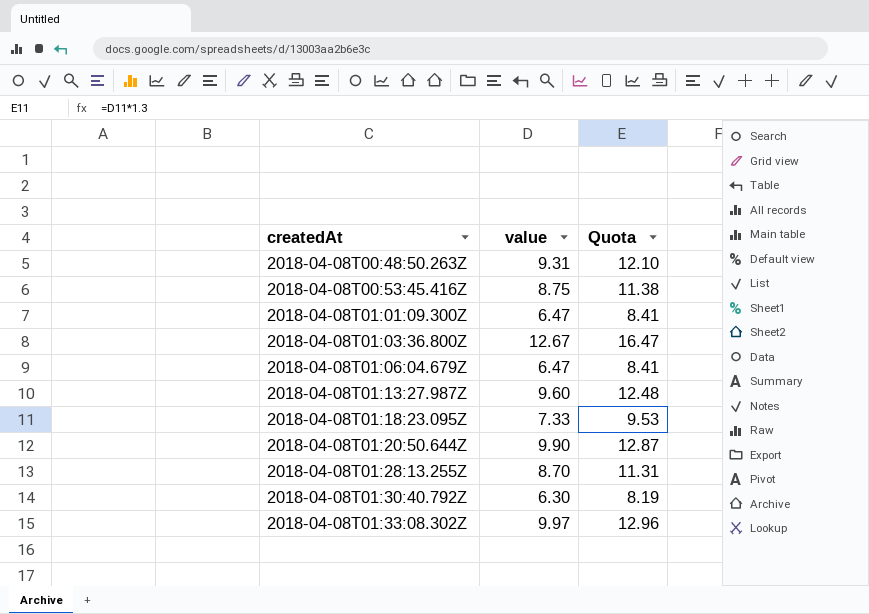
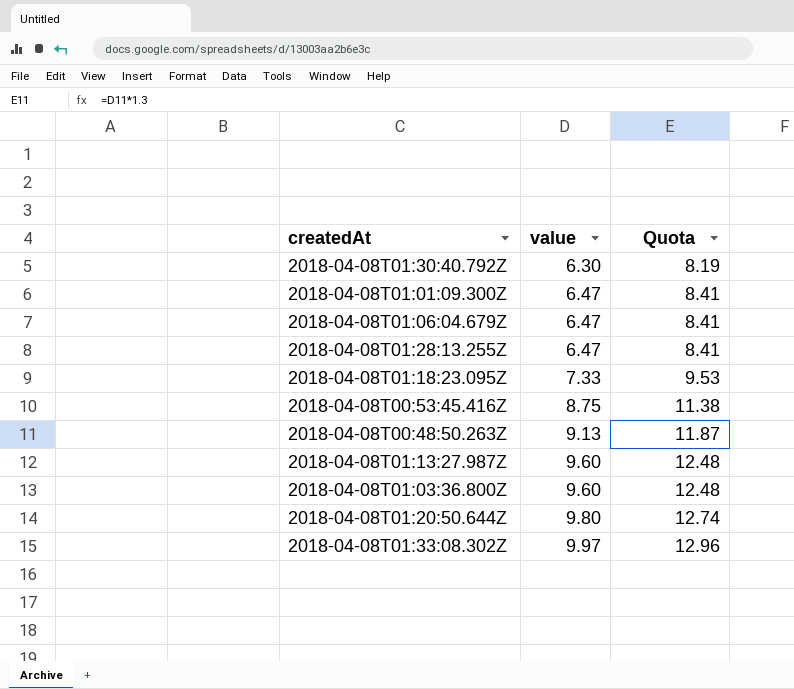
row order: createdAt ascending -> value ascending
2018-04-08T01:28:13.255Z | value: 8.70 -> 6.47
2018-04-08T01:28:13.255Z | Quota: 11.31 -> 8.41
2018-04-08T00:48:50.263Z | value: 9.31 -> 9.13
2018-04-08T00:48:50.263Z | Quota: 12.10 -> 11.87
2018-04-08T01:03:36.800Z | value: 12.67 -> 9.60
2018-04-08T01:03:36.800Z | Quota: 16.47 -> 12.48
2018-04-08T01:20:50.644Z | value: 9.90 -> 9.80
2018-04-08T01:20:50.644Z | Quota: 12.87 -> 12.74

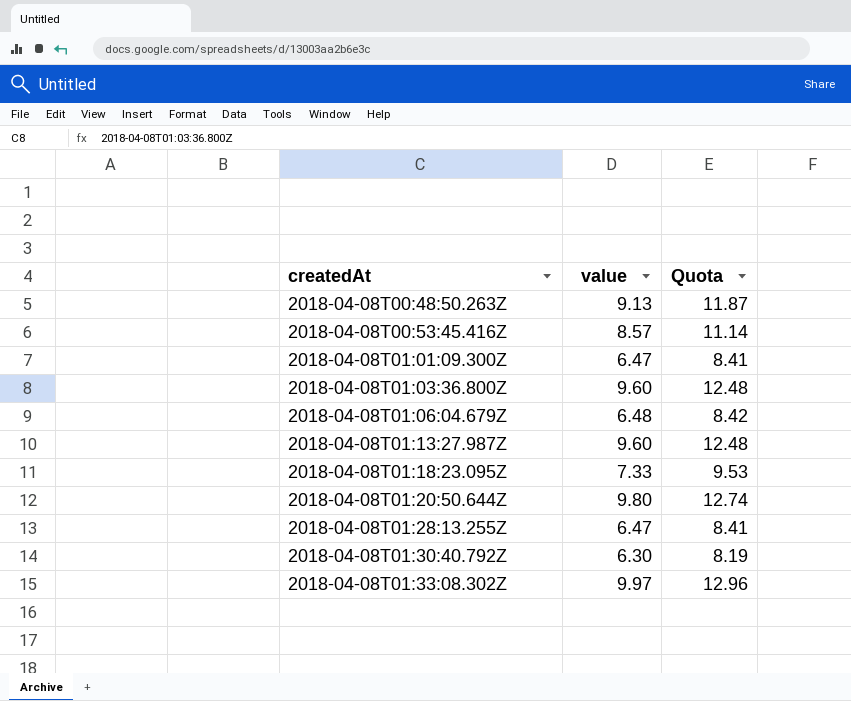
row order: value ascending -> createdAt ascending
2018-04-08T00:53:45.416Z | value: 8.75 -> 8.57
2018-04-08T00:53:45.416Z | Quota: 11.38 -> 11.14
2018-04-08T01:06:04.679Z | value: 6.47 -> 6.48
2018-04-08T01:06:04.679Z | Quota: 8.41 -> 8.42

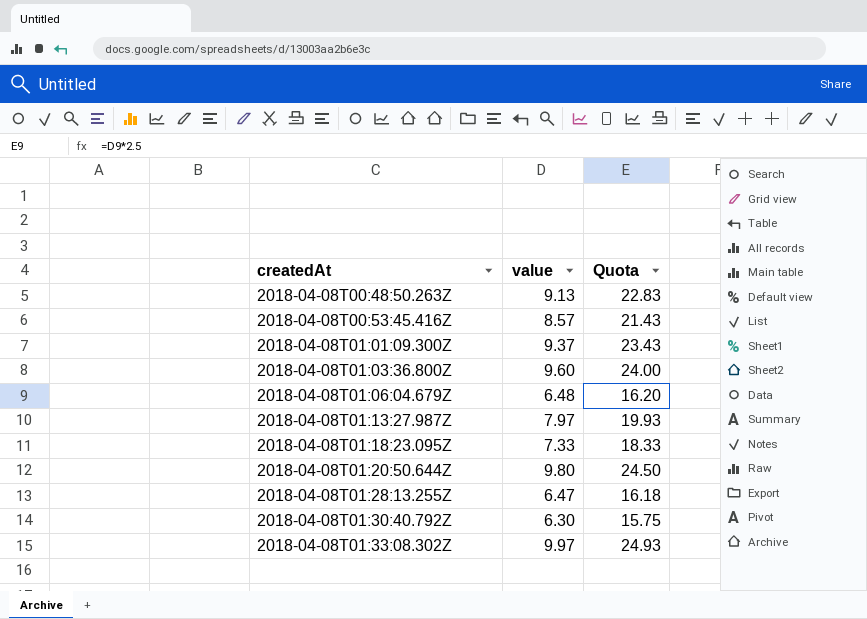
column Quota | formula: [value] * 1.3 -> [value] * 2.5
2018-04-08T01:01:09.300Z | value: 6.47 -> 9.37
2018-04-08T01:13:27.987Z | value: 9.60 -> 7.97

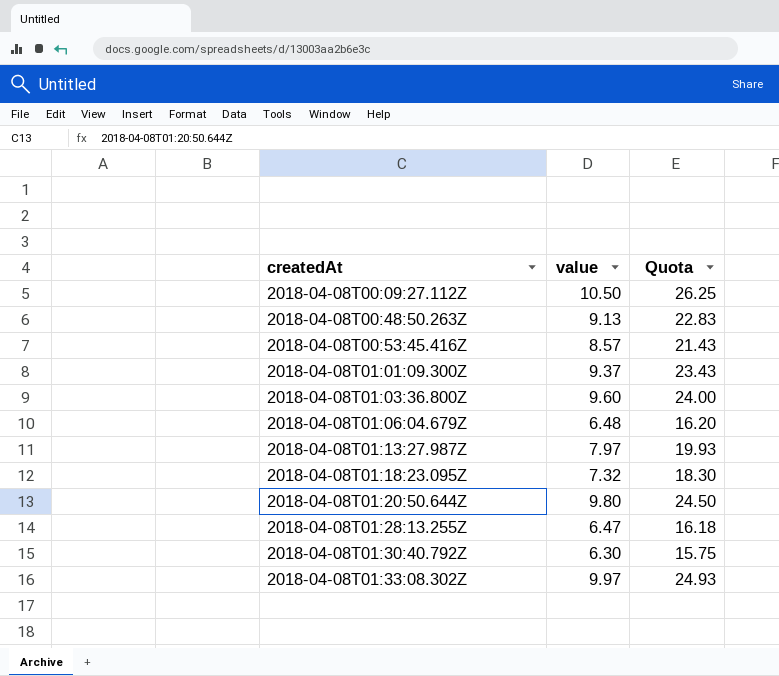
row 2018-04-08T00:09:27.112Z: none -> 10.50 | 26.25
2018-04-08T01:18:23.095Z | value: 7.33 -> 7.32
2018-04-08T01:18:23.095Z | Quota: 18.33 -> 18.30

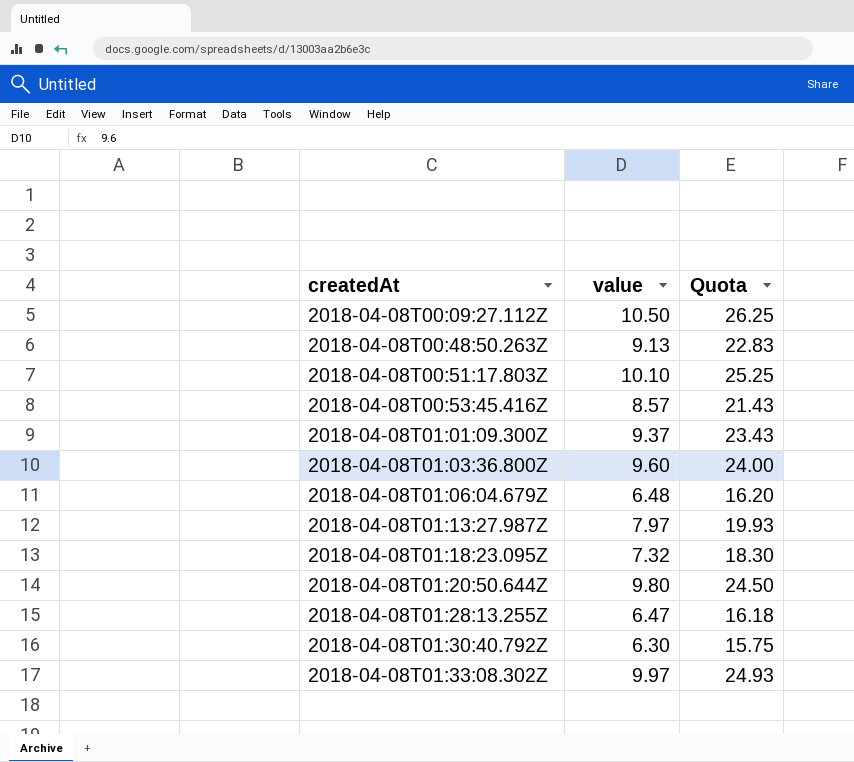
row 2018-04-08T00:51:17.803Z: none -> 10.10 | 25.25

